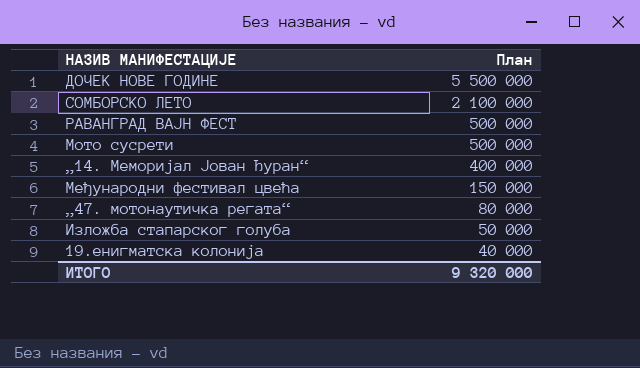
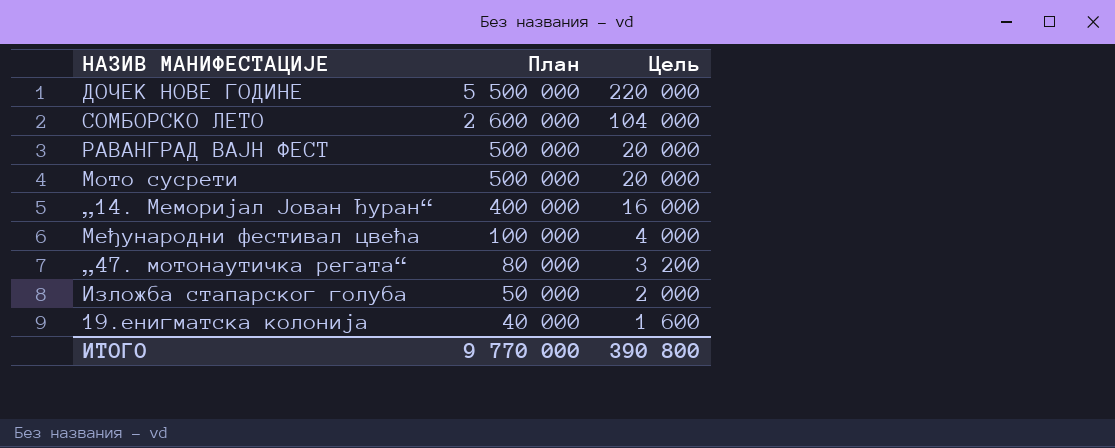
column Цель | formula: none -> [План] * 0,04
СОМБОРСКО ЛЕТО | План: 2 100 000 -> 2 600 000
Међународни фестивал цвећа | План: 150 000 -> 100 000
ИТОГО | План: 9 320 000 -> 9 770 000

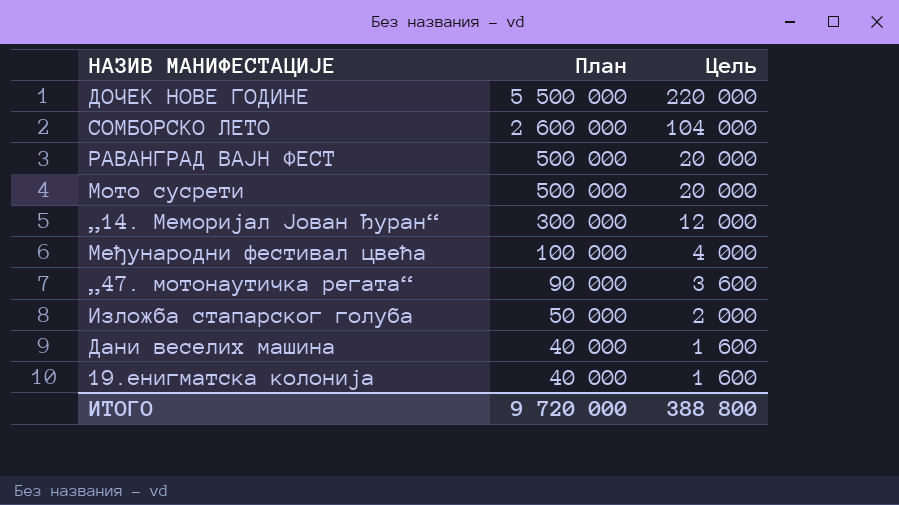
„14. Меморијал Јован Ђуран“ | План: 400 000 -> 300 000
„14. Меморијал Јован Ђуран“ | Цель: 16 000 -> 12 000
„47. мотонаутичка регата“ | План: 80 000 -> 90 000
„47. мотонаутичка регата“ | Цель: 3 200 -> 3 600
row Дани веселих машина: none -> 40 000 | 1 600
ИТОГО | План: 9 770 000 -> 9 720 000
ИТОГО | Цель: 390 800 -> 388 800

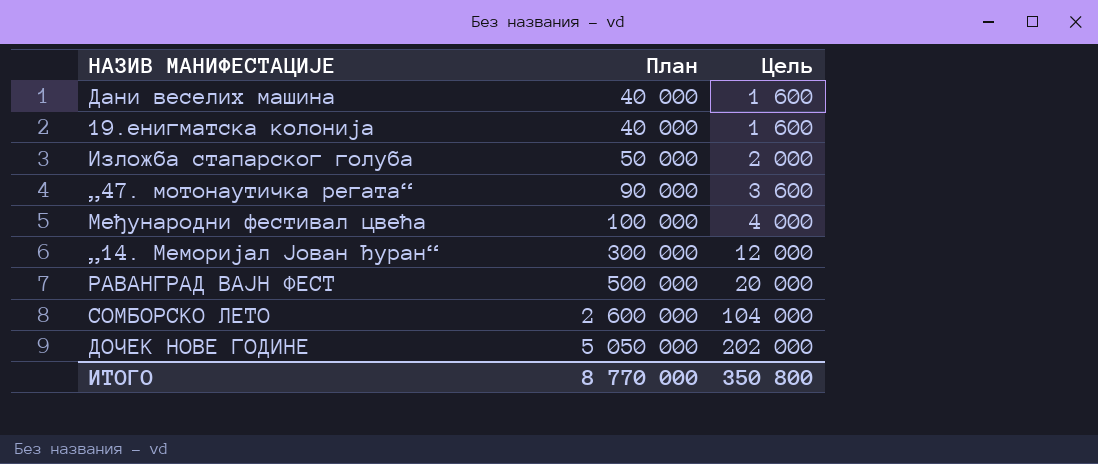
row order: План descending -> План ascending
row Мото сусрети: 500 000 | 20 000 -> none
ДОЧЕК НОВЕ ГОДИНЕ | План: 5 500 000 -> 5 050 000
ДОЧЕК НОВЕ ГОДИНЕ | Цель: 220 000 -> 202 000
ИТОГО | План: 9 720 000 -> 8 770 000
ИТОГО | Цель: 388 800 -> 350 800

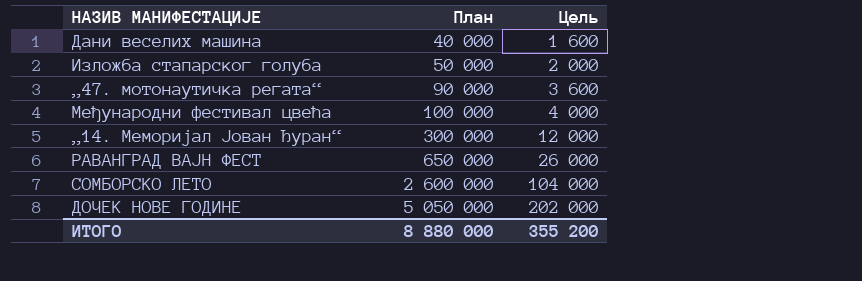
row 19.енигматска колонија: 40 000 | 1 600 -> none
РАВАНГРАД ВАЈН ФЕСТ | План: 500 000 -> 650 000
РАВАНГРАД ВАЈН ФЕСТ | Цель: 20 000 -> 26 000
ИТОГО | План: 8 770 000 -> 8 880 000
ИТОГО | Цель: 350 800 -> 355 200

